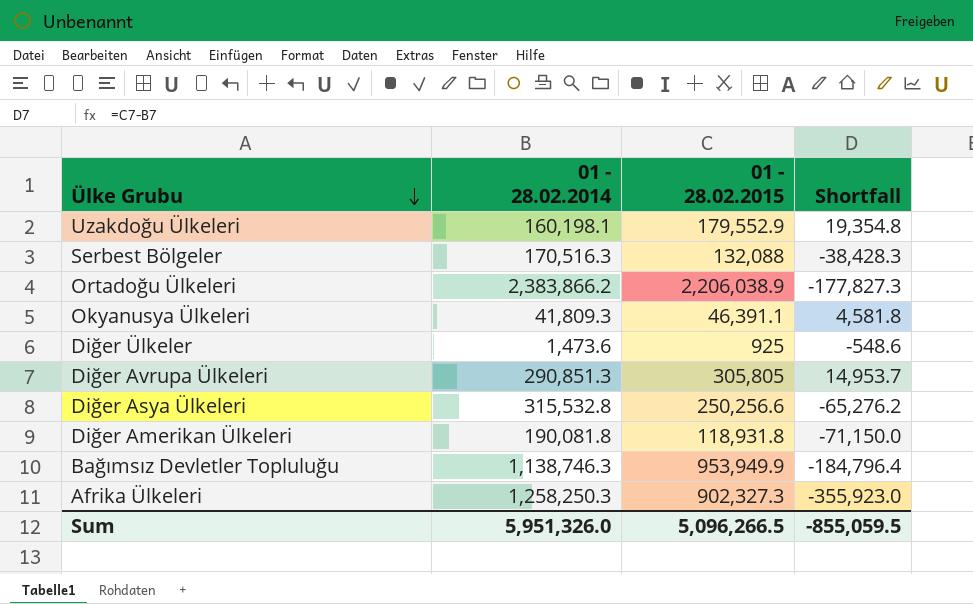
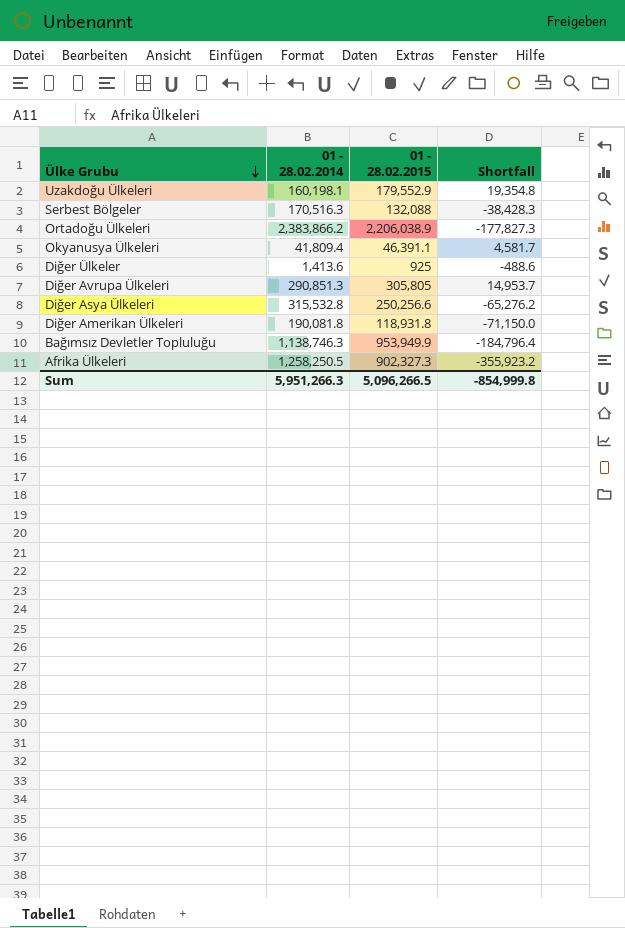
Okyanusya Ülkeleri | 01 - 28.02.2014: 41,809.3 -> 41,809.4
Okyanusya Ülkeleri | Shortfall: 4,581.8 -> 4,581.7
Diğer Ülkeler | 01 - 28.02.2014: 1,473.6 -> 1,413.6
Diğer Ülkeler | Shortfall: -548.6 -> -488.6
Afrika Ülkeleri | 01 - 28.02.2014: 1,258,250.3 -> 1,258,250.5
Afrika Ülkeleri | Shortfall: -355,923.0 -> -355,923.2
Sum | 01 - 28.02.2014: 5,951,326.0 -> 5,951,266.3
Sum | Shortfall: -855,059.5 -> -854,999.8

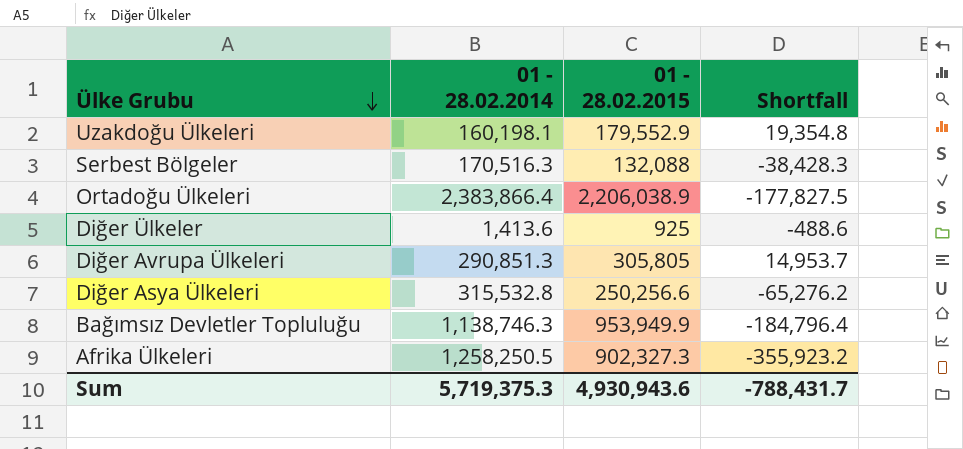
row Okyanusya Ülkeleri: 41,809.4 | 46,391.1 | 4,581.7 -> none
row Diğer Amerikan Ülkeleri: 190,081.8 | 118,931.8 | -71,150.0 -> none
Ortadoğu Ülkeleri | 01 - 28.02.2014: 2,383,866.2 -> 2,383,866.4
Ortadoğu Ülkeleri | Shortfall: -177,827.3 -> -177,827.5
Sum | 01 - 28.02.2014: 5,951,266.3 -> 5,719,375.3
Sum | 01 - 28.02.2015: 5,096,266.5 -> 4,930,943.6
Sum | Shortfall: -854,999.8 -> -788,431.7

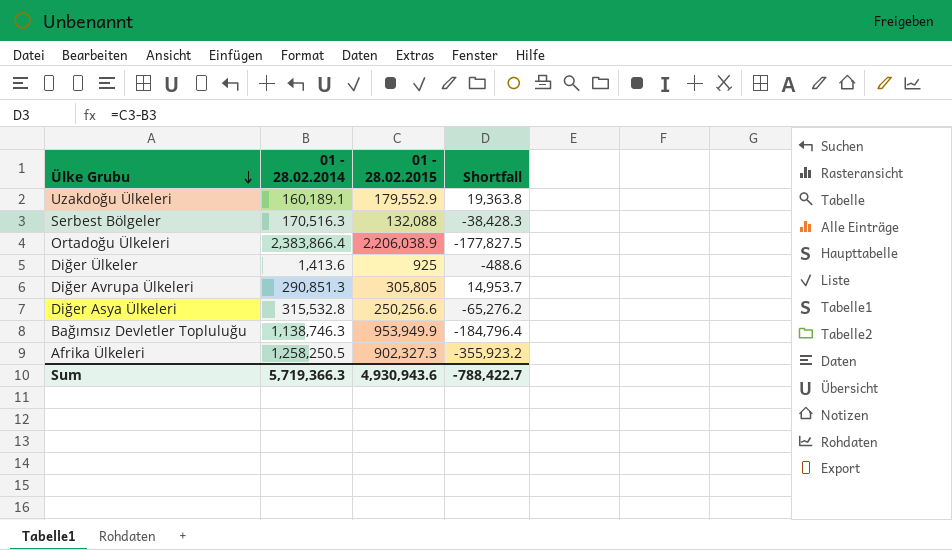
Uzakdoğu Ülkeleri | 01 - 28.02.2014: 160,198.1 -> 160,189.1
Uzakdoğu Ülkeleri | Shortfall: 19,354.8 -> 19,363.8
Sum | 01 - 28.02.2014: 5,719,375.3 -> 5,719,366.3
Sum | Shortfall: -788,431.7 -> -788,422.7

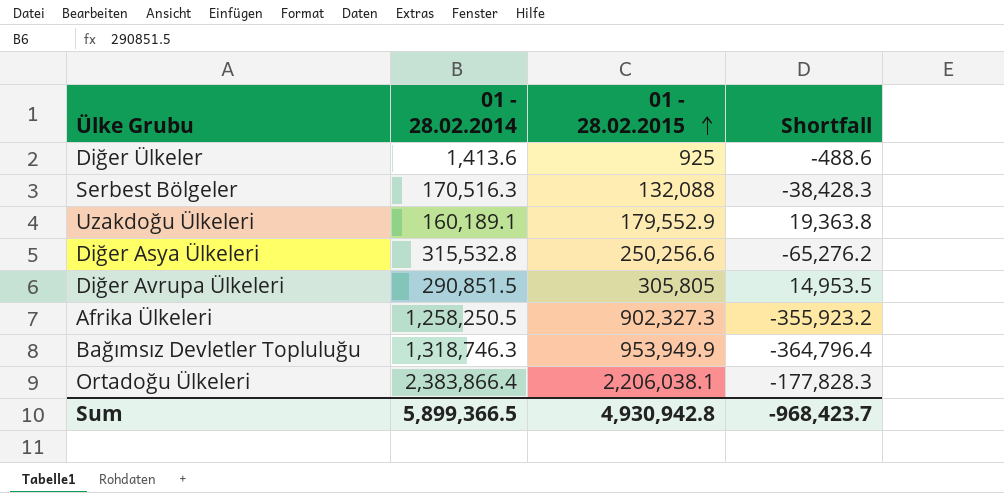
row order: Ülke Grubu descending -> 01 - 28.02.2015 ascending
Diğer Avrupa Ülkeleri | 01 - 28.02.2014: 290,851.3 -> 290,851.5
Diğer Avrupa Ülkeleri | Shortfall: 14,953.7 -> 14,953.5
Bağımsız Devletler Topluluğu | 01 - 28.02.2014: 1,138,746.3 -> 1,318,746.3
Bağımsız Devletler Topluluğu | Shortfall: -184,796.4 -> -364,796.4
Ortadoğu Ülkeleri | 01 - 28.02.2015: 2,206,038.9 -> 2,206,038.1
Ortadoğu Ülkeleri | Shortfall: -177,827.5 -> -177,828.3
Sum | 01 - 28.02.2014: 5,719,366.3 -> 5,899,366.5
Sum | 01 - 28.02.2015: 4,930,943.6 -> 4,930,942.8
Sum | Shortfall: -788,422.7 -> -968,423.7

